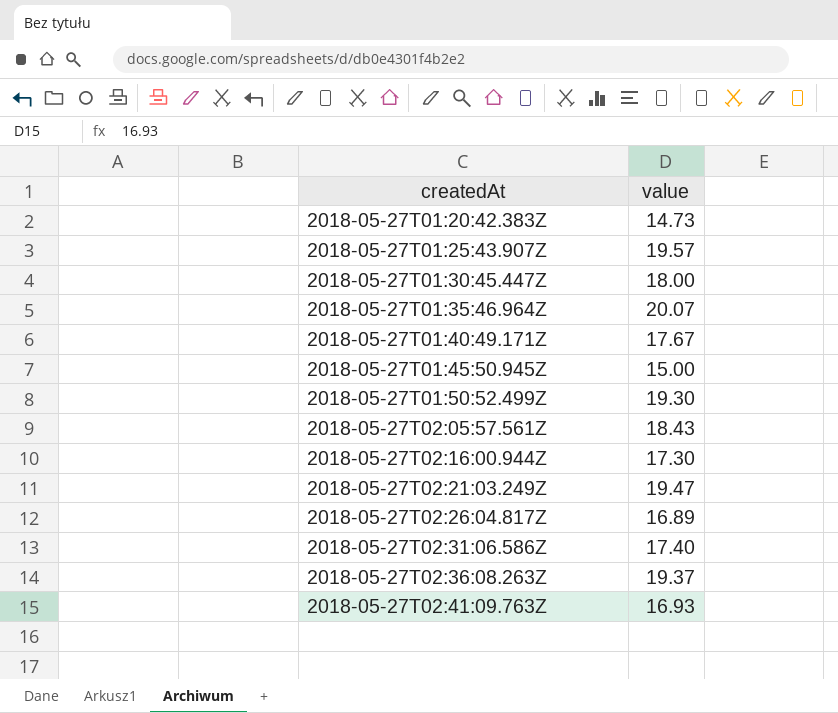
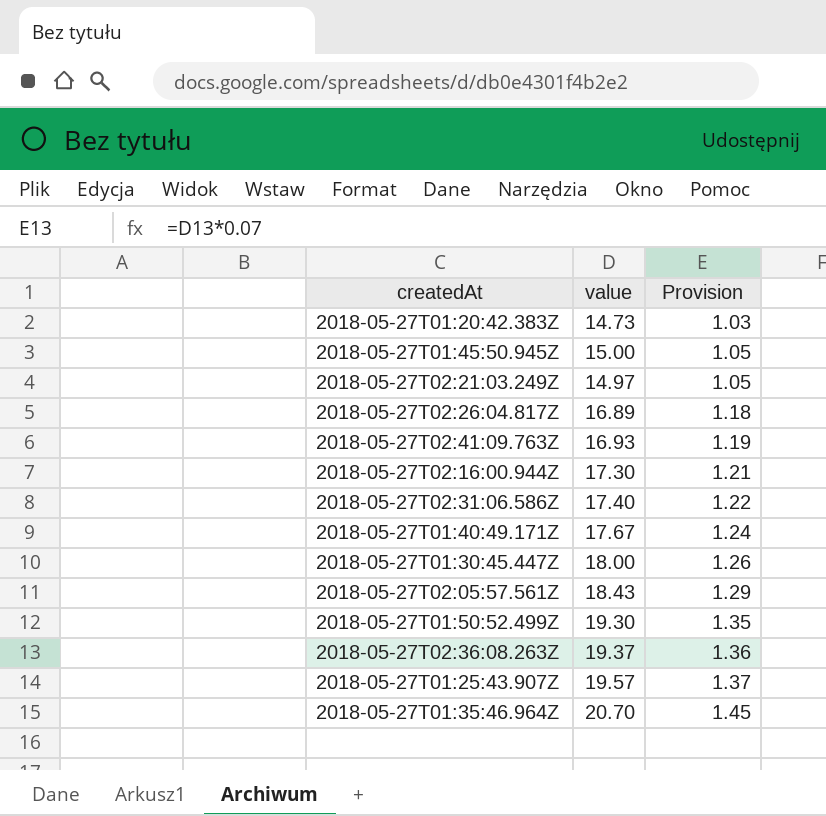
row order: createdAt ascending -> Provision ascending
column Provision | formula: none -> [value] * 0.07
2018-05-27T02:21:03.249Z | value: 19.47 -> 14.97
2018-05-27T01:35:46.964Z | value: 20.07 -> 20.70

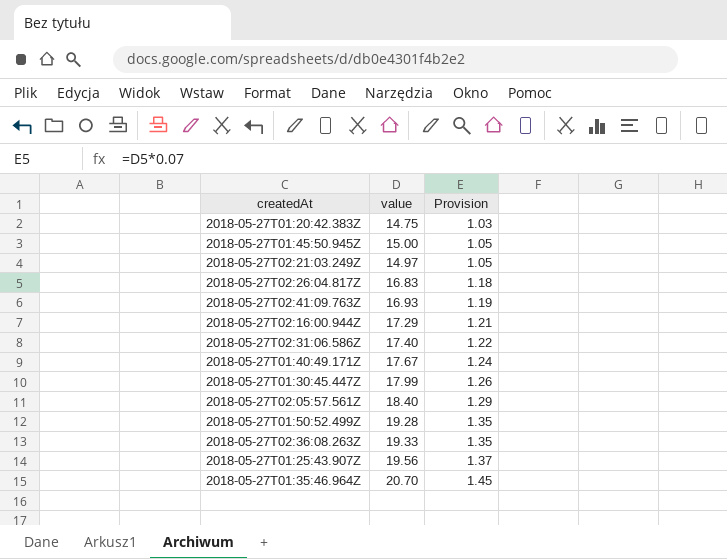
2018-05-27T01:20:42.383Z | value: 14.73 -> 14.75
2018-05-27T02:26:04.817Z | value: 16.89 -> 16.83
2018-05-27T02:16:00.944Z | value: 17.30 -> 17.29
2018-05-27T01:30:45.447Z | value: 18.00 -> 17.99
2018-05-27T02:05:57.561Z | value: 18.43 -> 18.40
2018-05-27T01:50:52.499Z | value: 19.30 -> 19.28
2018-05-27T02:36:08.263Z | value: 19.37 -> 19.33
2018-05-27T02:36:08.263Z | Provision: 1.36 -> 1.35
2018-05-27T01:25:43.907Z | value: 19.57 -> 19.56

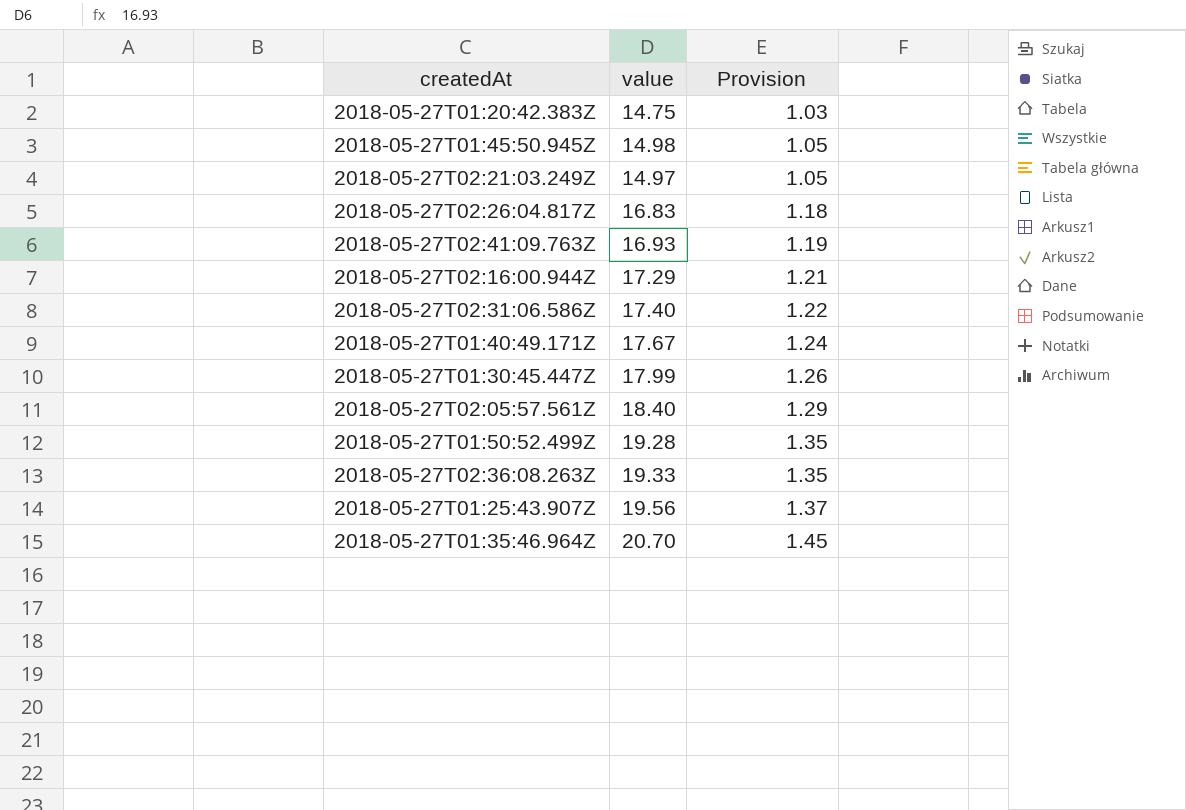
2018-05-27T01:45:50.945Z | value: 15.00 -> 14.98

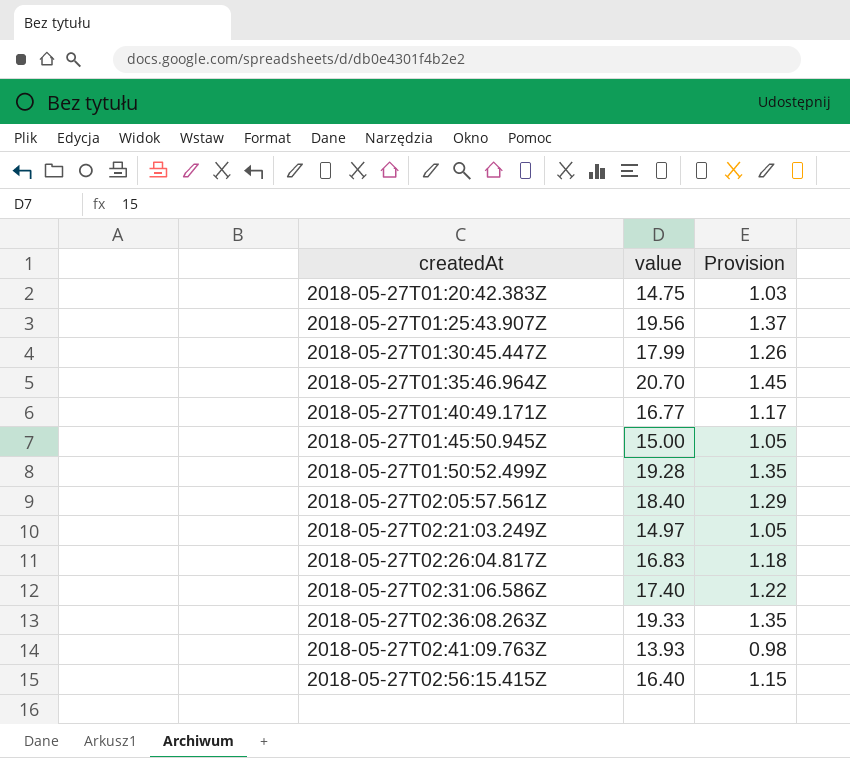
row order: Provision ascending -> createdAt ascending
row 2018-05-27T02:16:00.944Z: 17.29 | 1.21 -> none
2018-05-27T01:40:49.171Z | value: 17.67 -> 16.77
2018-05-27T01:40:49.171Z | Provision: 1.24 -> 1.17
2018-05-27T01:45:50.945Z | value: 14.98 -> 15.00
2018-05-27T02:41:09.763Z | value: 16.93 -> 13.93
2018-05-27T02:41:09.763Z | Provision: 1.19 -> 0.98
row 2018-05-27T02:56:15.415Z: none -> 16.40 | 1.15

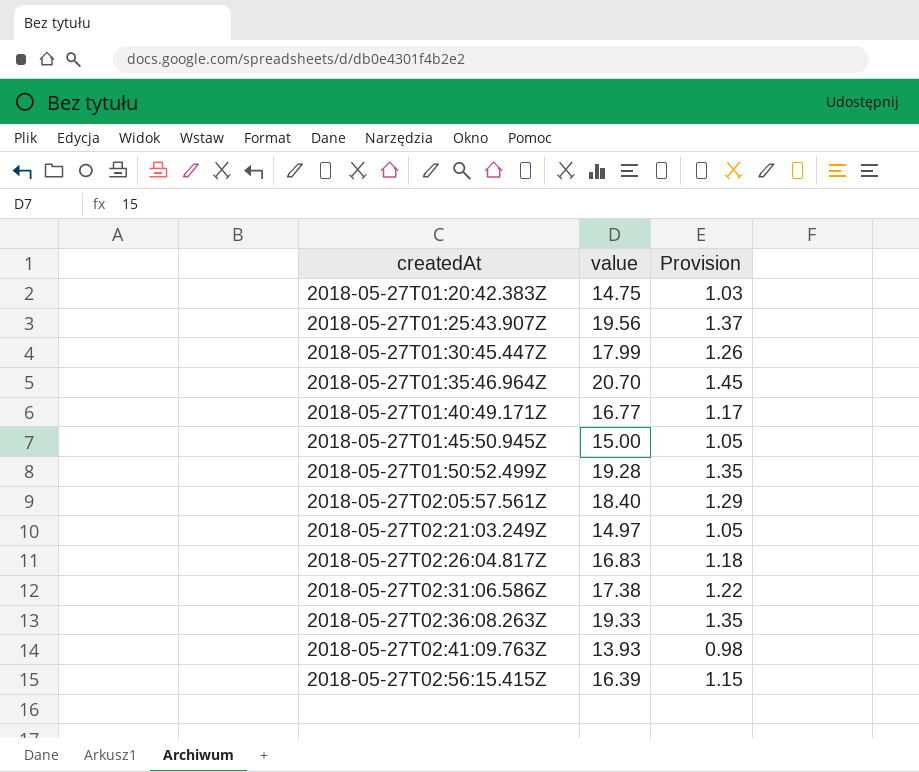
2018-05-27T02:31:06.586Z | value: 17.40 -> 17.38
2018-05-27T02:56:15.415Z | value: 16.40 -> 16.39

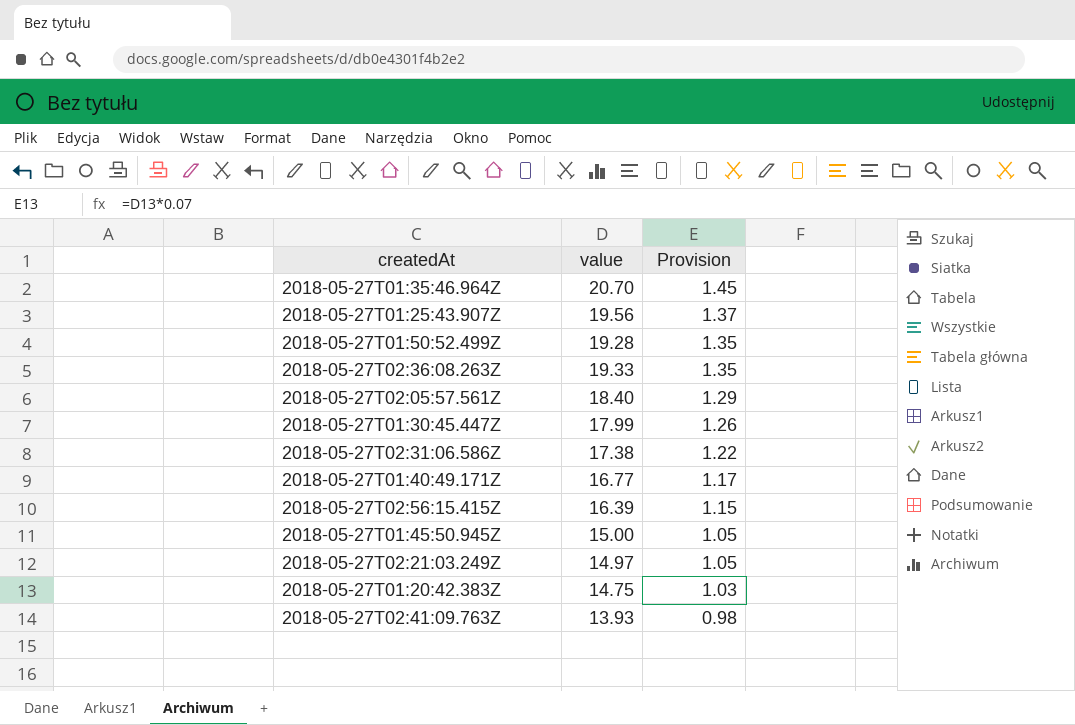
row order: createdAt ascending -> Provision descending
row 2018-05-27T02:26:04.817Z: 16.83 | 1.18 -> none

